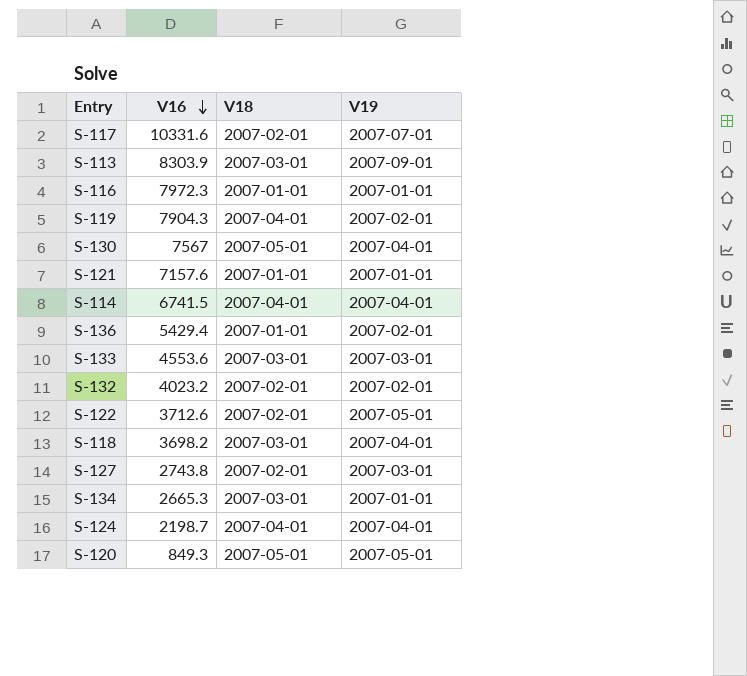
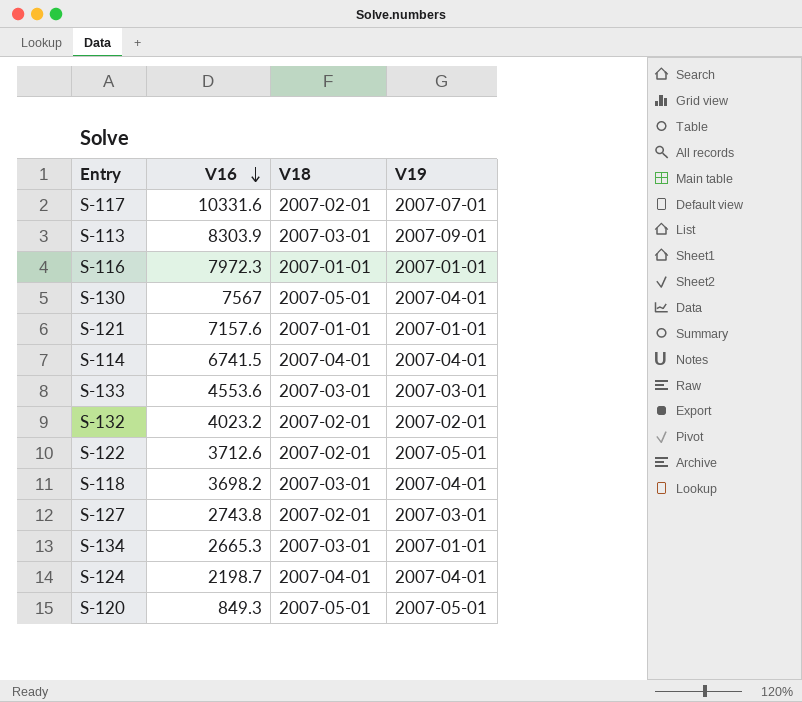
row S-119: 7904.3 | 2007-04-01 | 2007-02-01 -> none
row S-136: 5429.4 | 2007-01-01 | 2007-02-01 -> none

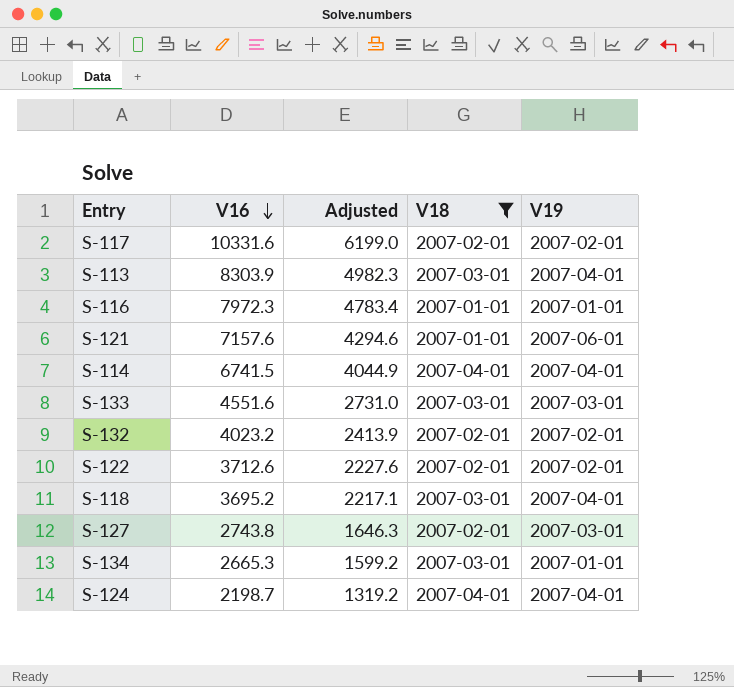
filter: none -> V18 != 2007-05-01
column Adjusted | formula: none -> [V16] * 0.6
S-117 | V19: 2007-07-01 -> 2007-02-01
S-113 | V19: 2007-09-01 -> 2007-04-01
S-121 | V19: 2007-01-01 -> 2007-06-01
S-133 | V16: 4553.6 -> 4551.6
S-122 | V19: 2007-05-01 -> 2007-02-01
S-118 | V16: 3698.2 -> 3695.2

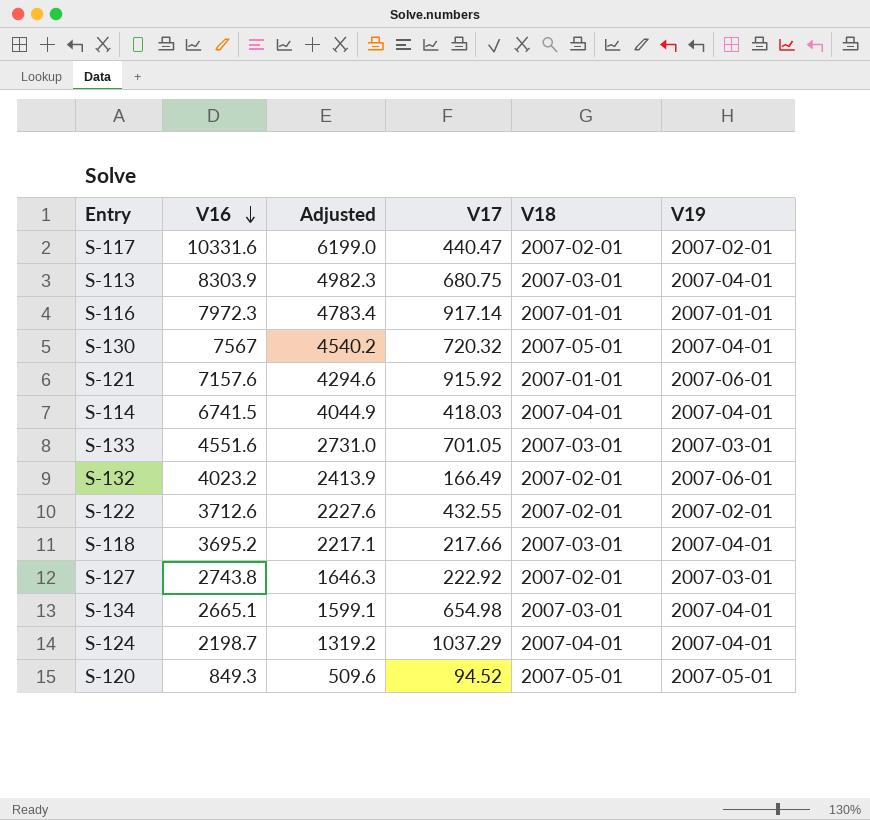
filter: V18 != 2007-05-01 -> none
column V17 | position: none -> 4
S-132 | V19: 2007-02-01 -> 2007-06-01
S-134 | V16: 2665.3 -> 2665.1
S-134 | Adjusted: 1599.2 -> 1599.1
S-134 | V19: 2007-01-01 -> 2007-04-01

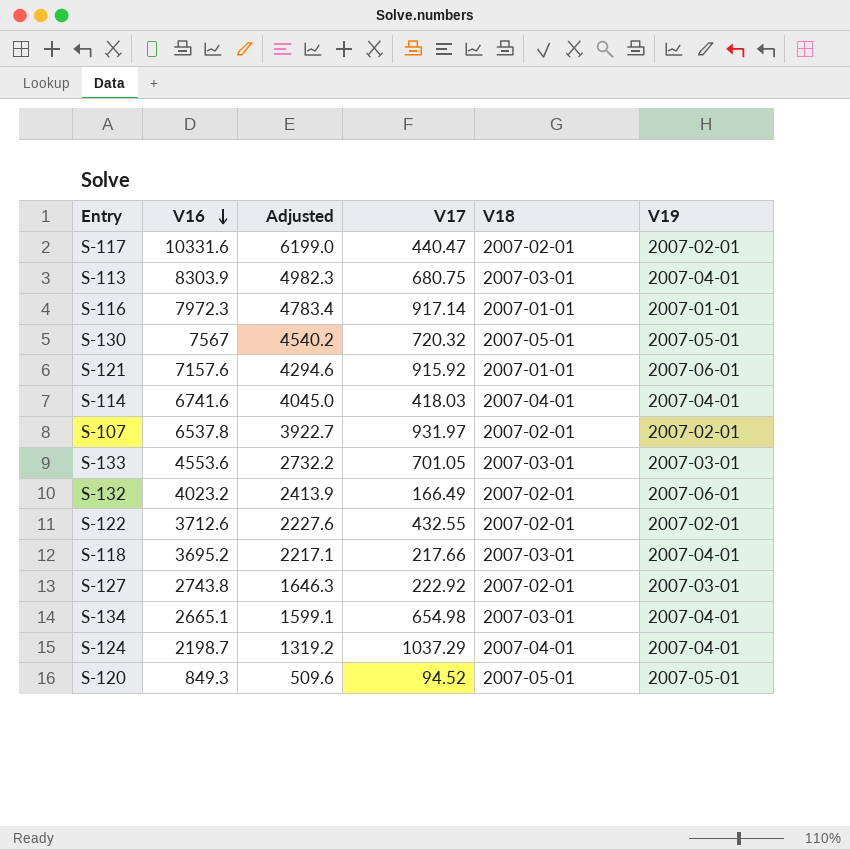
S-130 | V19: 2007-04-01 -> 2007-05-01
S-114 | V16: 6741.5 -> 6741.6
S-114 | Adjusted: 4044.9 -> 4045.0
row S-107: none -> 6537.8 | 3922.7 | 931.97 | 2007-02-01 | 2007-02-01
S-133 | V16: 4551.6 -> 4553.6
S-133 | Adjusted: 2731.0 -> 2732.2

